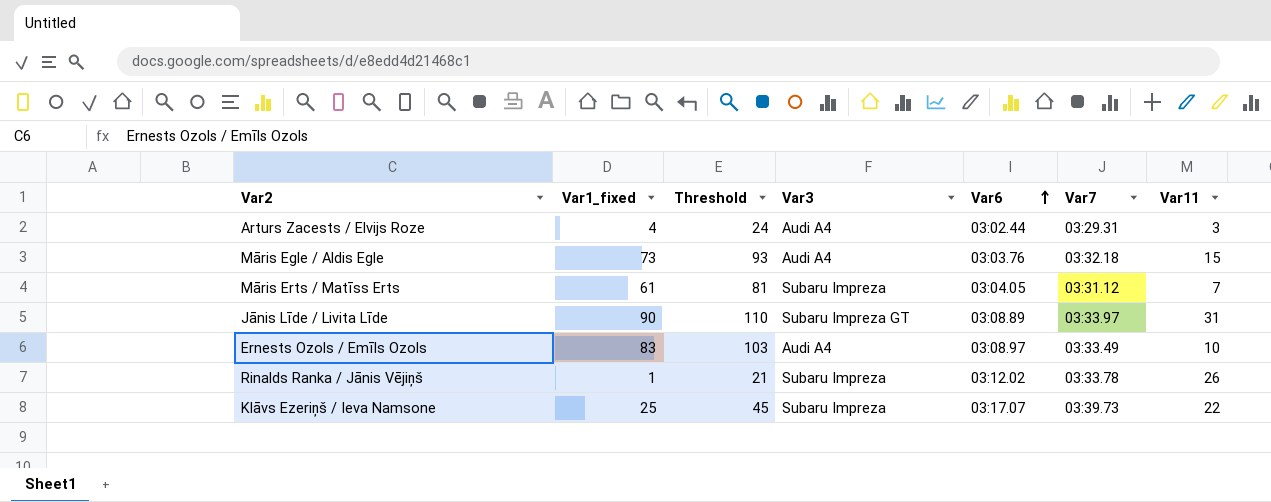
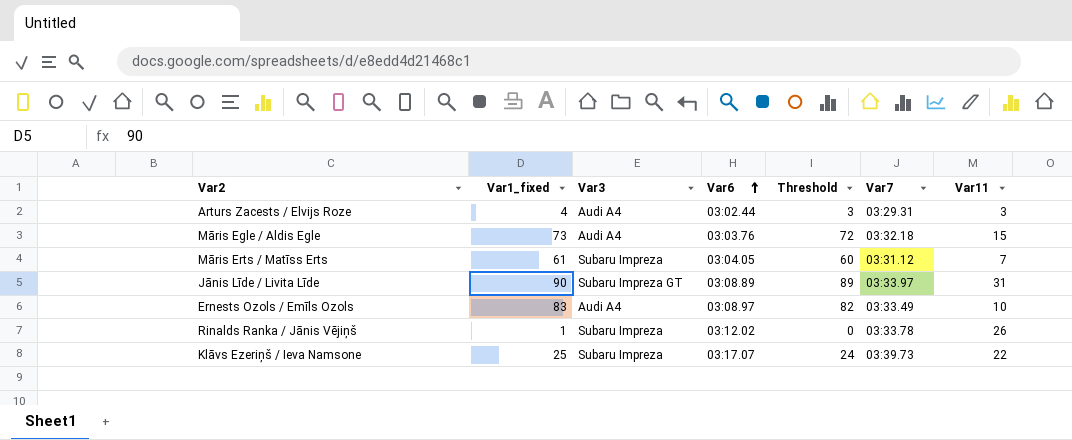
column Threshold | formula: [Var1_fixed] + 20 -> [Var1_fixed] - 1
column Threshold | position: 3 -> 5

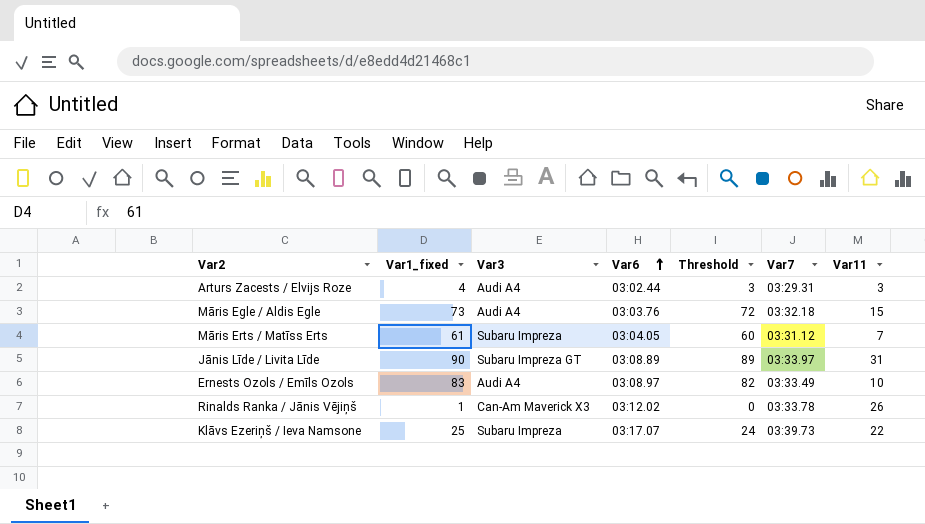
Rinalds Ranka / Jānis Vējiņš | Var3: Subaru Impreza -> Can-Am Maverick X3

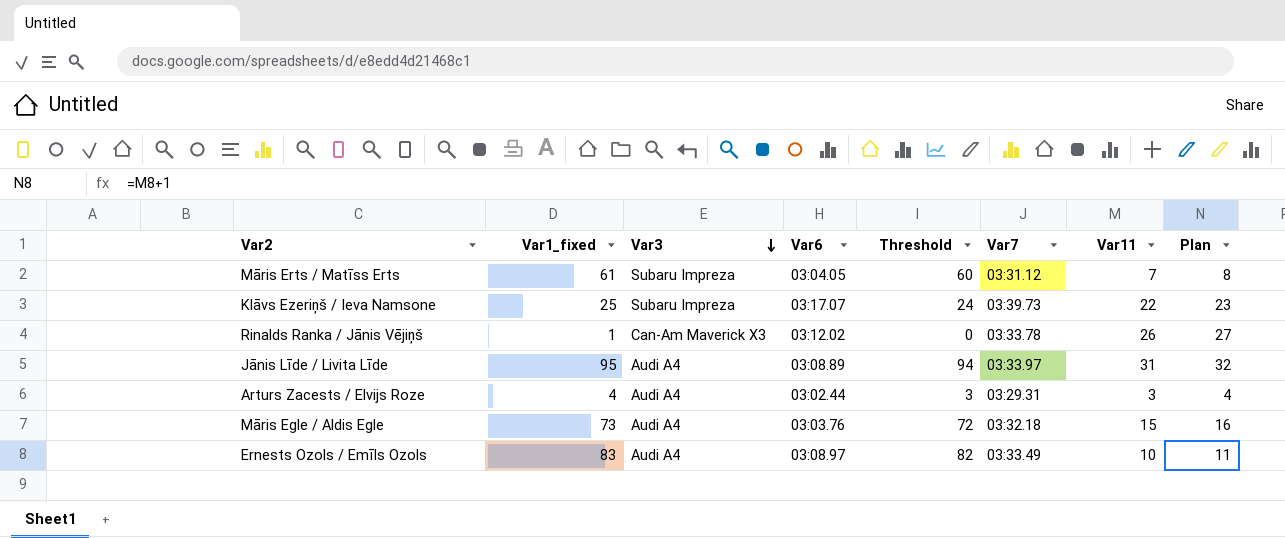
row order: Var6 ascending -> Var3 descending
column Plan | formula: none -> [Var11] + 1
Jānis Līde / Livita Līde | Var1_fixed: 90 -> 95
Jānis Līde / Livita Līde | Var3: Subaru Impreza GT -> Audi A4
Jānis Līde / Livita Līde | Threshold: 89 -> 94

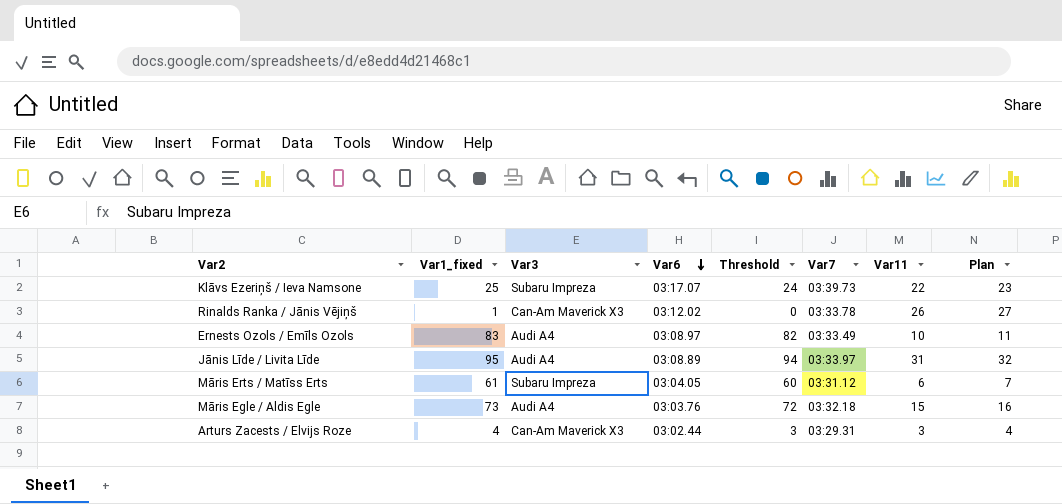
row order: Var3 descending -> Var6 descending
Māris Erts / Matīss Erts | Var11: 7 -> 6
Māris Erts / Matīss Erts | Plan: 8 -> 7
Arturs Zacests / Elvijs Roze | Var3: Audi A4 -> Can-Am Maverick X3

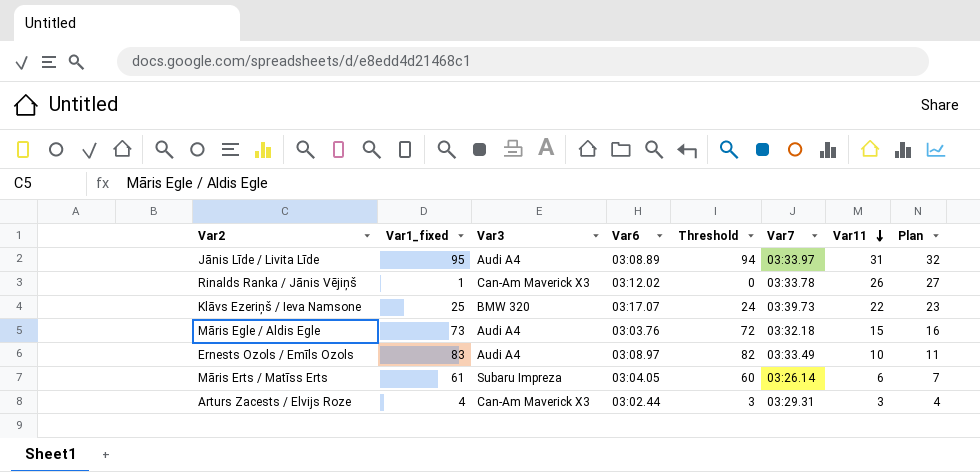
row order: Var6 descending -> Var11 descending
Klāvs Ezeriņš / Ieva Namsone | Var3: Subaru Impreza -> BMW 320
Māris Erts / Matīss Erts | Var7: 03:31.12 -> 03:26.14

